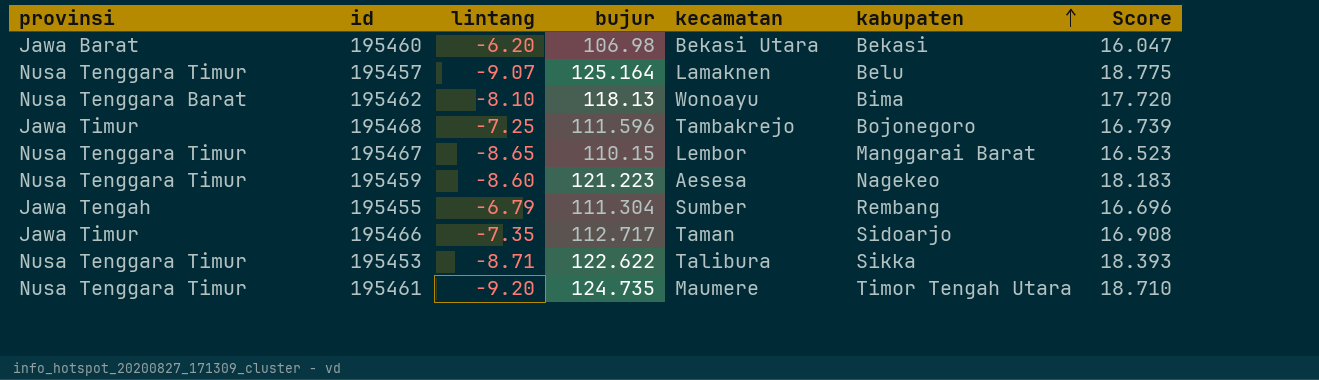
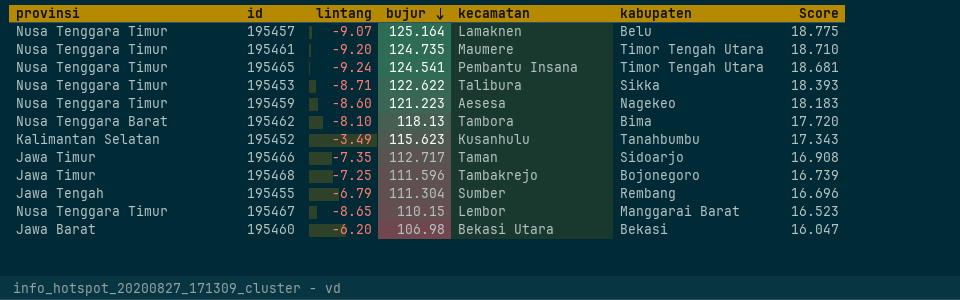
row order: kabupaten ascending -> bujur descending
row 195465: none -> Nusa Tenggara Timur | -9.24 | 124.541 | Pembantu Insana | Timor Tengah Utara | 18.681
195462 | kecamatan: Wonoayu -> Tambora
row 195452: none -> Kalimantan Selatan | -3.49 | 115.623 | Kusanhulu | Tanahbumbu | 17.343

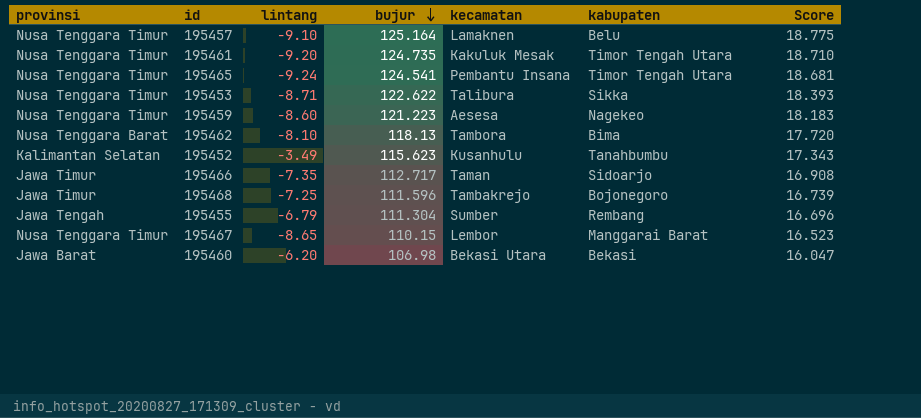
195457 | lintang: -9.07 -> -9.10
195461 | kecamatan: Maumere -> Kakuluk Mesak

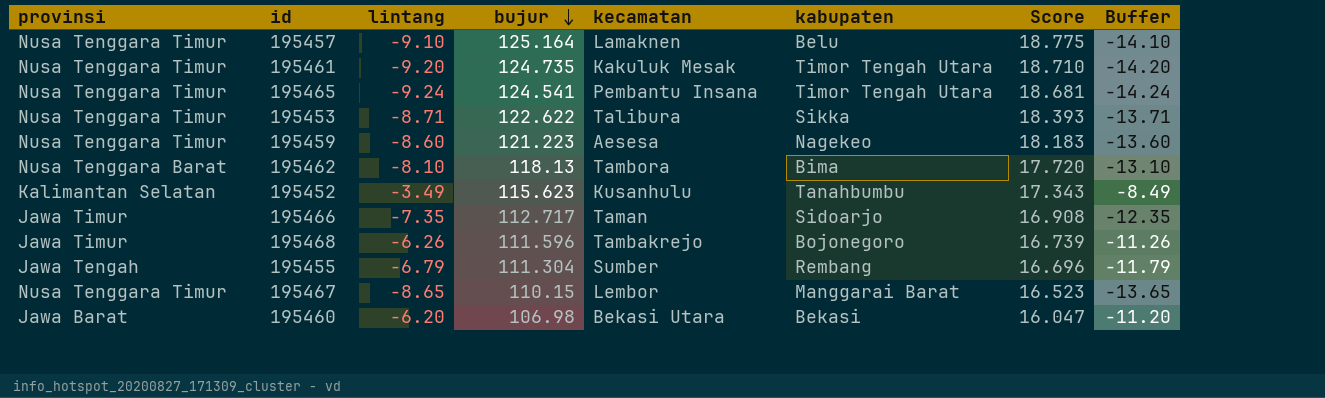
column Buffer | formula: none -> [lintang] - 5
195468 | lintang: -7.25 -> -6.26

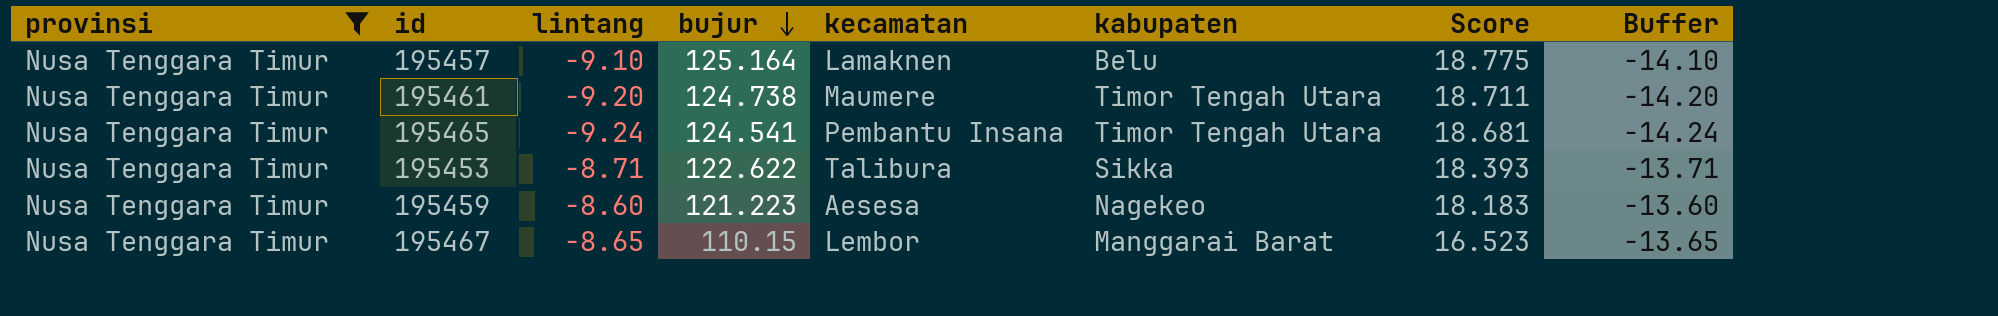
filter: none -> provinsi = Nusa Tenggara Timur
195461 | bujur: 124.735 -> 124.738
195461 | kecamatan: Kakuluk Mesak -> Maumere
195461 | Score: 18.710 -> 18.711

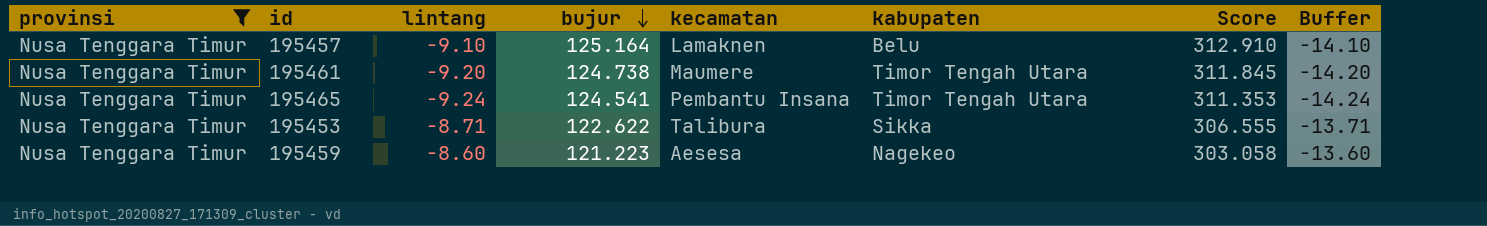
column Score | formula: [bujur] * 0.15 -> [bujur] * 2.5
row 195467: Nusa Tenggara Timur | -8.65 | 110.15 | Lembor | Manggarai Barat | 16.523 | -13.65 -> none

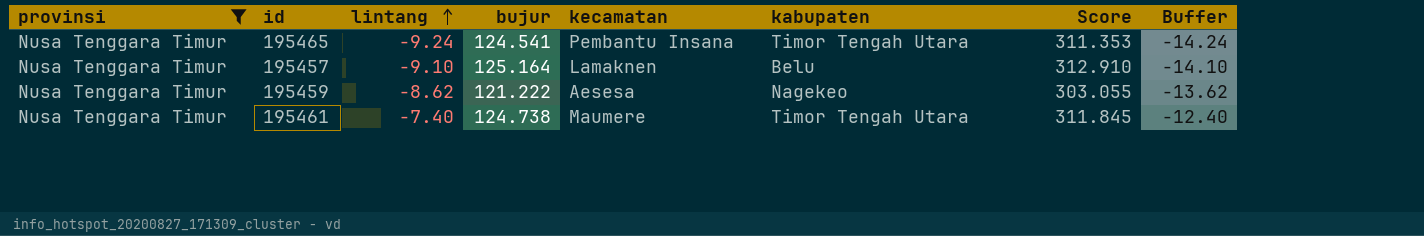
row order: bujur descending -> lintang ascending
row 195453: Nusa Tenggara Timur | -8.71 | 122.622 | Talibura | Sikka | 306.555 | -13.71 -> none
195459 | lintang: -8.60 -> -8.62
195459 | bujur: 121.223 -> 121.222
195459 | Score: 303.058 -> 303.055
195459 | Buffer: -13.60 -> -13.62
195461 | lintang: -9.20 -> -7.40
195461 | Buffer: -14.20 -> -12.40

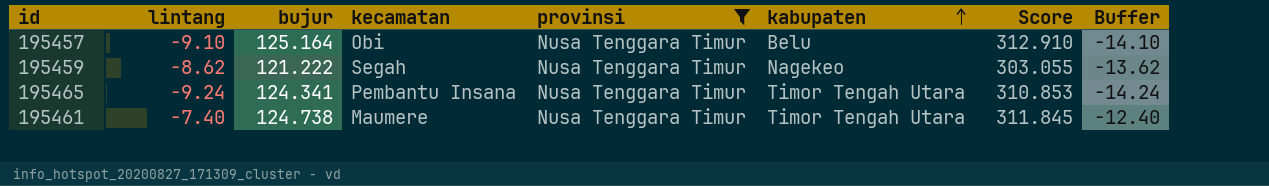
row order: lintang ascending -> kabupaten ascending
column provinsi | position: 1 -> 5
195457 | kecamatan: Lamaknen -> Obi
195459 | kecamatan: Aesesa -> Segah
195465 | bujur: 124.541 -> 124.341
195465 | Score: 311.353 -> 310.853

